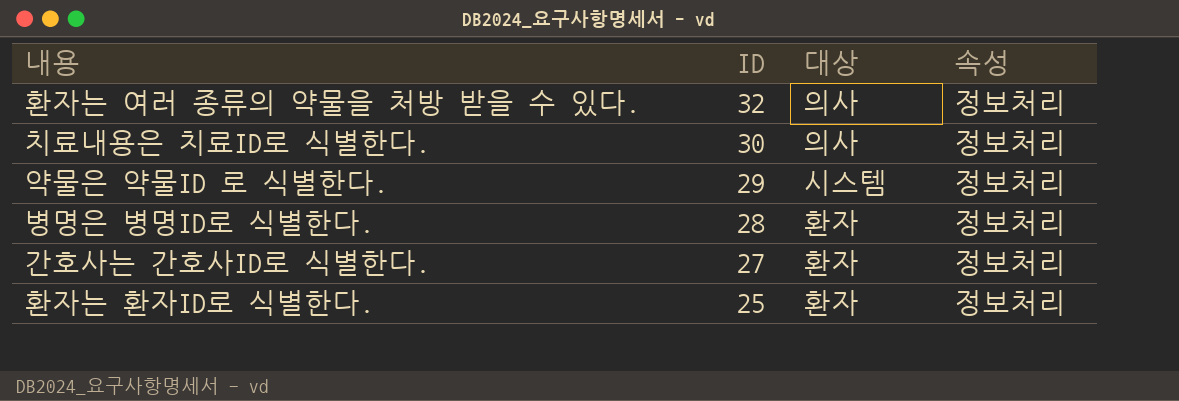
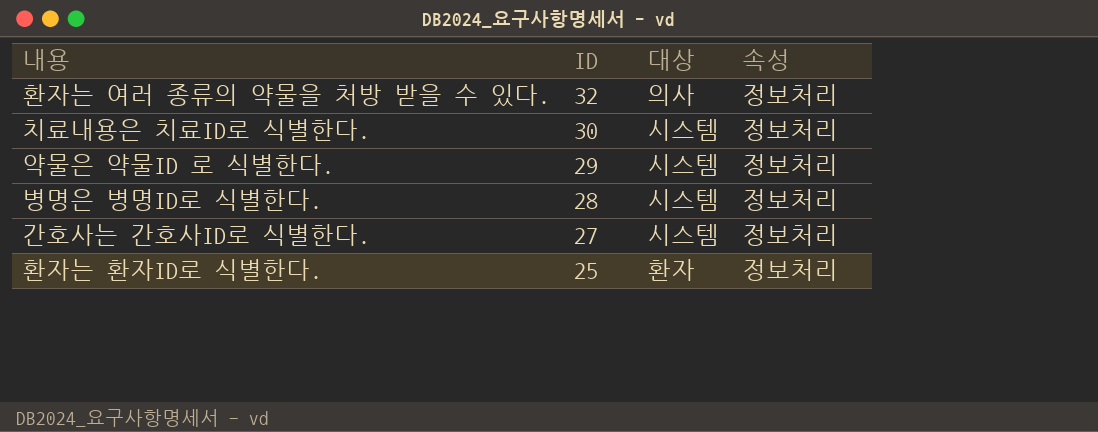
치료내용은 치료ID로 식별한다. | 대상: 의사 -> 시스템
병명은 병명ID로 식별한다. | 대상: 환자 -> 시스템
간호사는 간호사ID로 식별한다. | 대상: 환자 -> 시스템

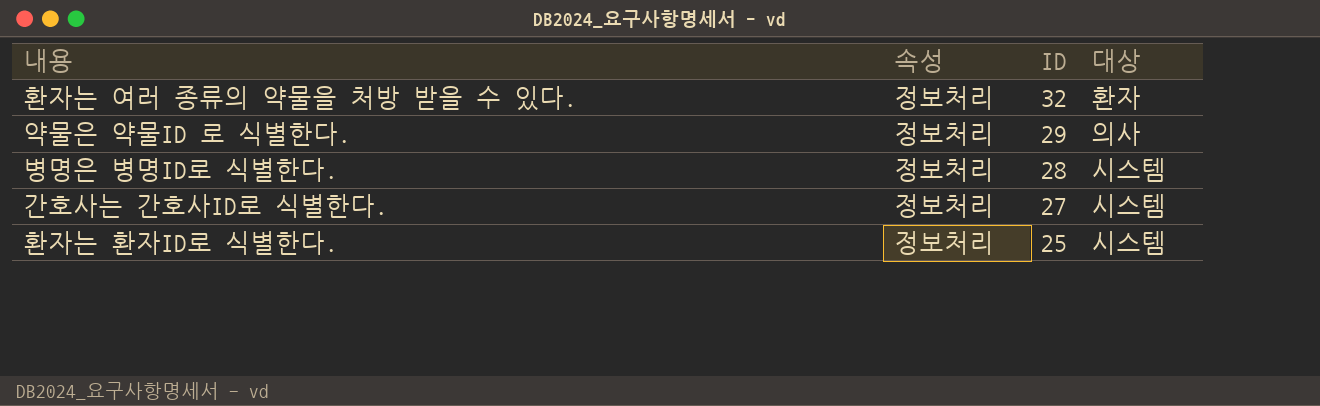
column 속성 | position: 4 -> 2
row 치료내용은 치료ID로 식별한다.: 30 | 시스템 | 정보처리 -> none
환자는 여러 종류의 약물을 처방 받을 수 있다. | 대상: 의사 -> 환자
약물은 약물ID 로 식별한다. | 대상: 시스템 -> 의사
환자는 환자ID로 식별한다. | 대상: 환자 -> 시스템

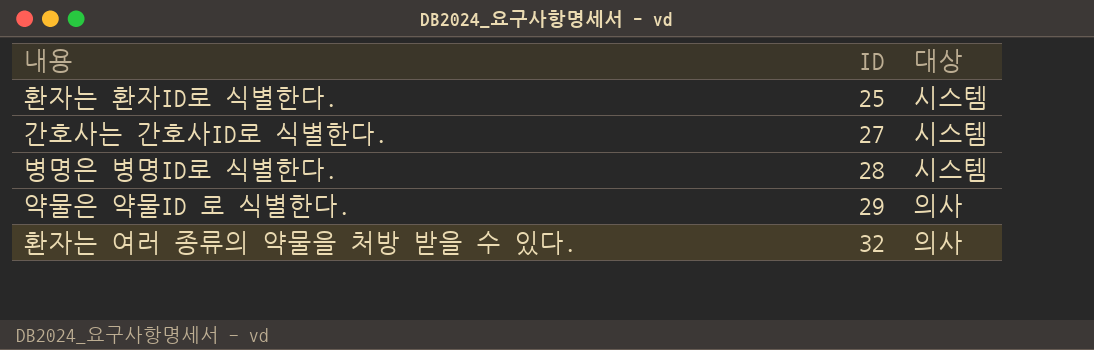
row order: ID descending -> ID ascending
column 속성 | position: 2 -> none
환자는 여러 종류의 약물을 처방 받을 수 있다. | 대상: 환자 -> 의사

